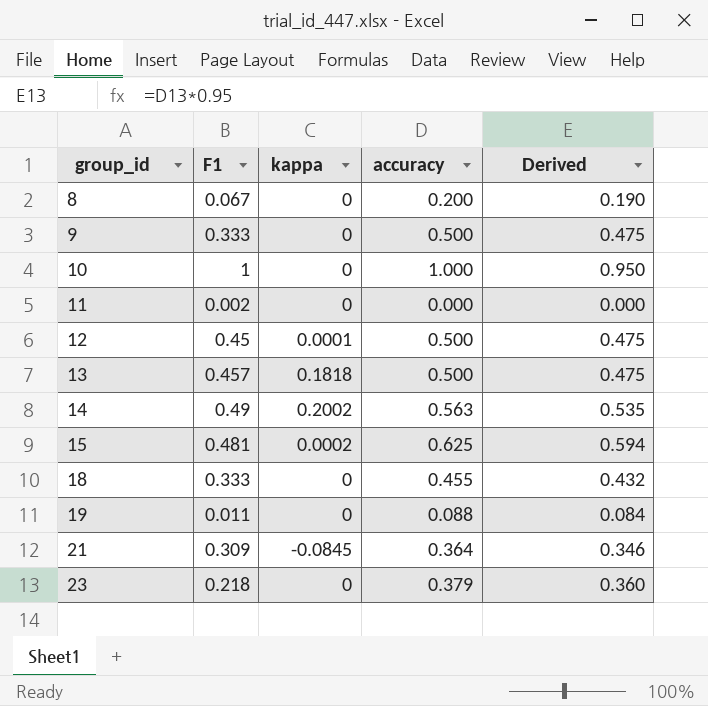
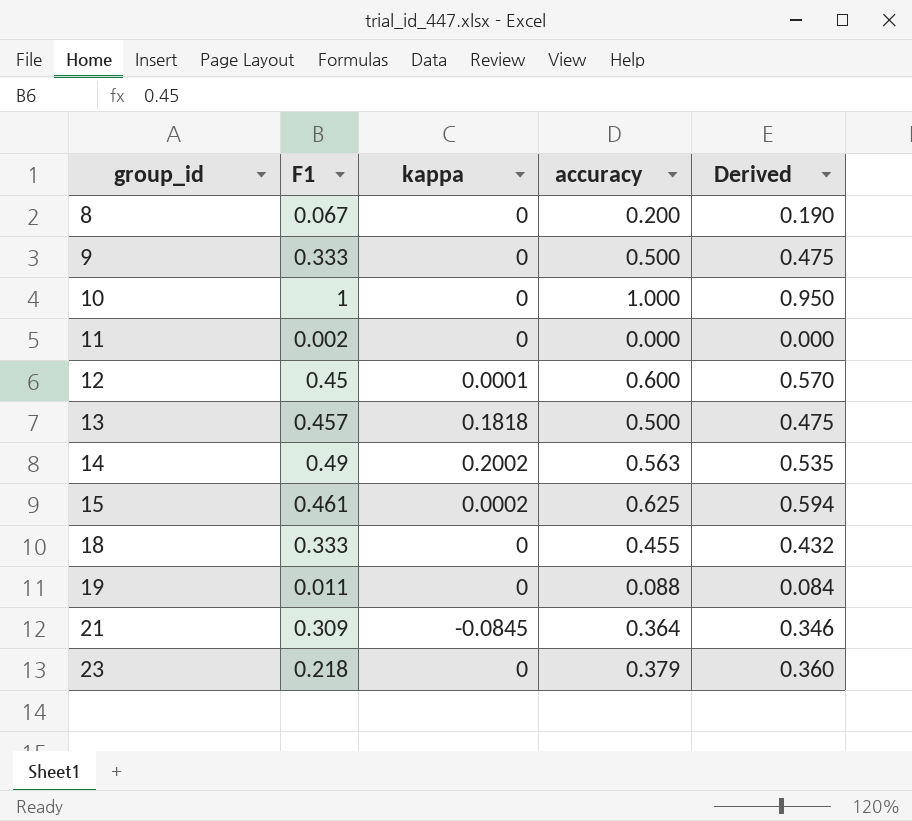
12 | accuracy: 0.500 -> 0.600
12 | Derived: 0.475 -> 0.570
15 | F1: 0.481 -> 0.461

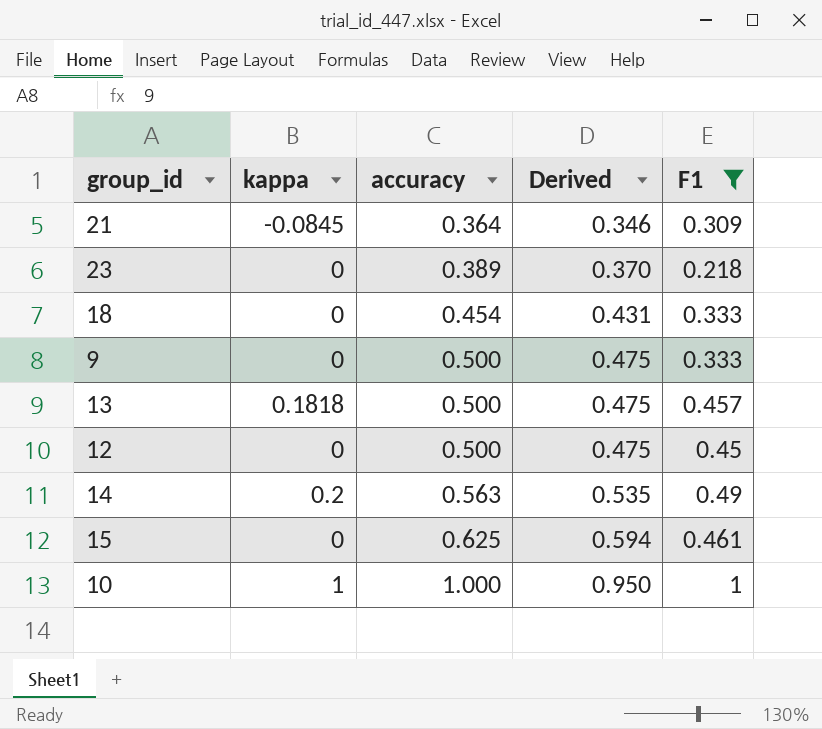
filter: none -> F1 >= 0.218
row order: group_id ascending -> accuracy ascending
column F1 | position: 2 -> 5
23 | accuracy: 0.379 -> 0.389
23 | Derived: 0.360 -> 0.370
18 | accuracy: 0.455 -> 0.454
18 | Derived: 0.432 -> 0.431
12 | kappa: 0.0001 -> 0
12 | accuracy: 0.600 -> 0.500
12 | Derived: 0.570 -> 0.475
14 | kappa: 0.2002 -> 0.2
15 | kappa: 0.0002 -> 0
10 | kappa: 0 -> 1

